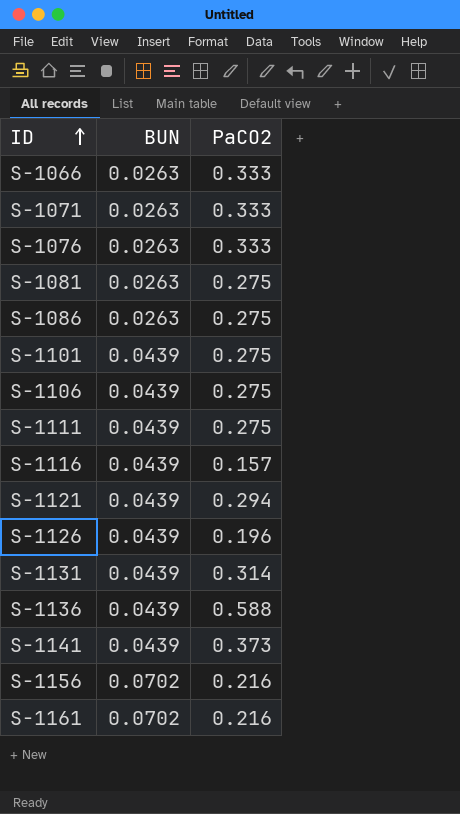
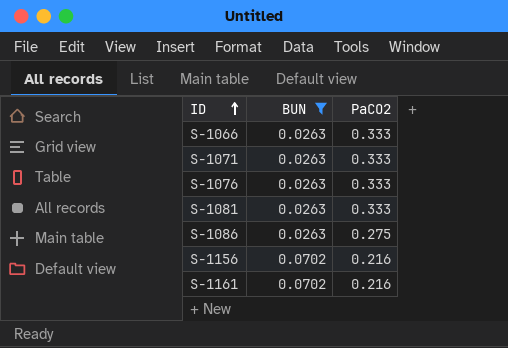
filter: none -> BUN != 0.0439
S-1081 | PaCO2: 0.275 -> 0.333

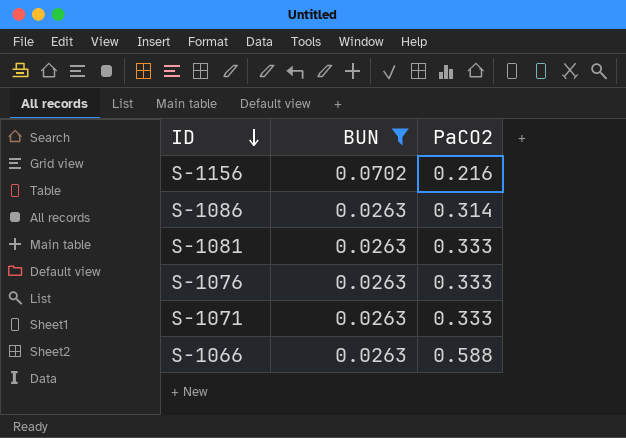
row order: ID ascending -> ID descending
row S-1161: 0.0702 | 0.216 -> none
S-1086 | PaCO2: 0.275 -> 0.314
S-1066 | PaCO2: 0.333 -> 0.588

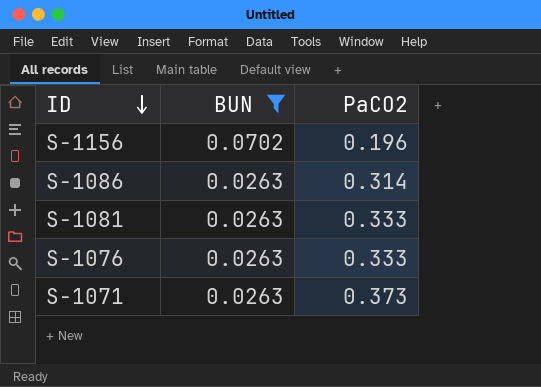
row S-1066: 0.0263 | 0.588 -> none
S-1156 | PaCO2: 0.216 -> 0.196
S-1071 | PaCO2: 0.333 -> 0.373

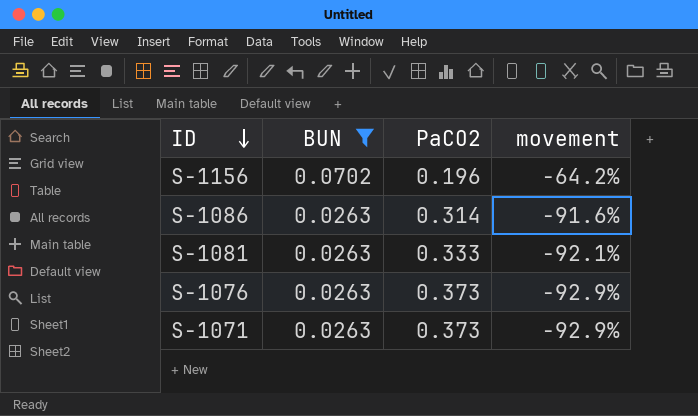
column movement | formula: none -> ([BUN] - [PaCO2]) / [PaCO2]
S-1076 | PaCO2: 0.333 -> 0.373

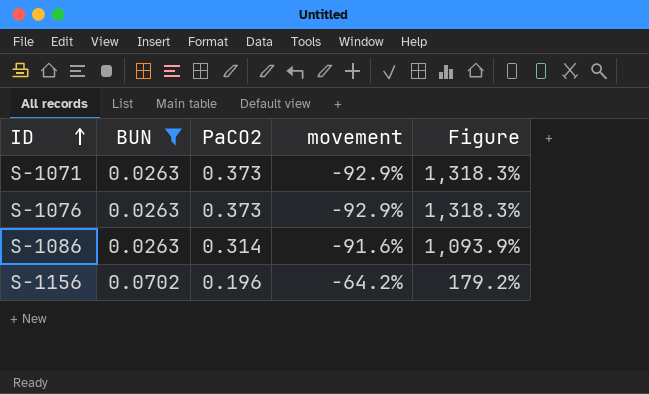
row order: ID descending -> ID ascending
column Figure | formula: none -> ([PaCO2] - [BUN]) / [BUN]
row S-1081: 0.0263 | 0.333 | -92.1% -> none

